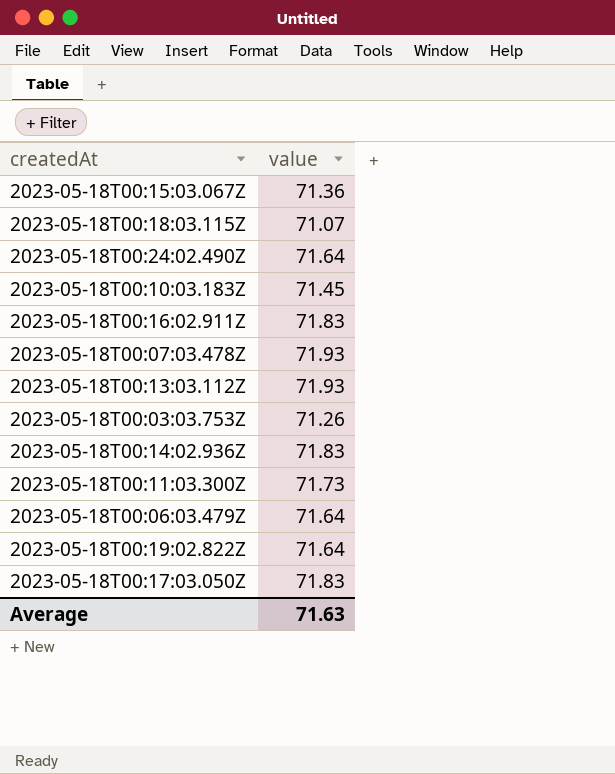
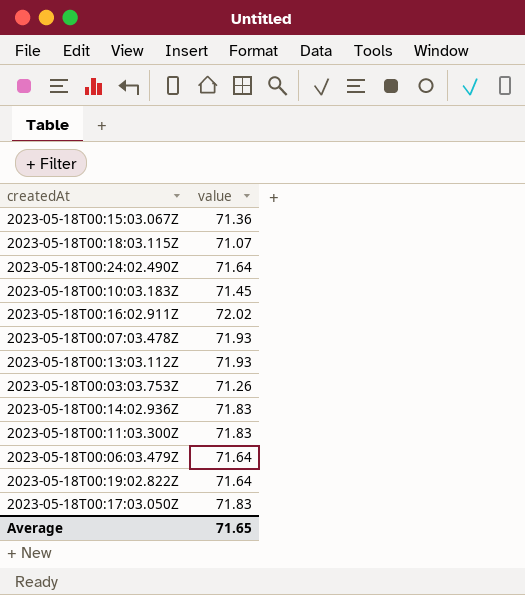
2023-05-18T00:16:02.911Z | value: 71.83 -> 72.02
2023-05-18T00:11:03.300Z | value: 71.73 -> 71.83
Average | value: 71.63 -> 71.65

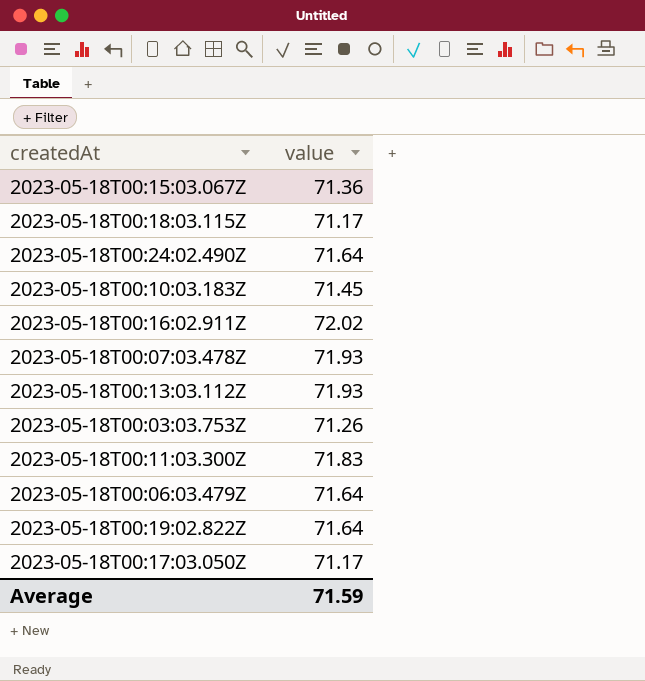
row 2023-05-18T00:14:02.936Z: 71.83 -> none
2023-05-18T00:18:03.115Z | value: 71.07 -> 71.17
2023-05-18T00:17:03.050Z | value: 71.83 -> 71.17
Average | value: 71.65 -> 71.59

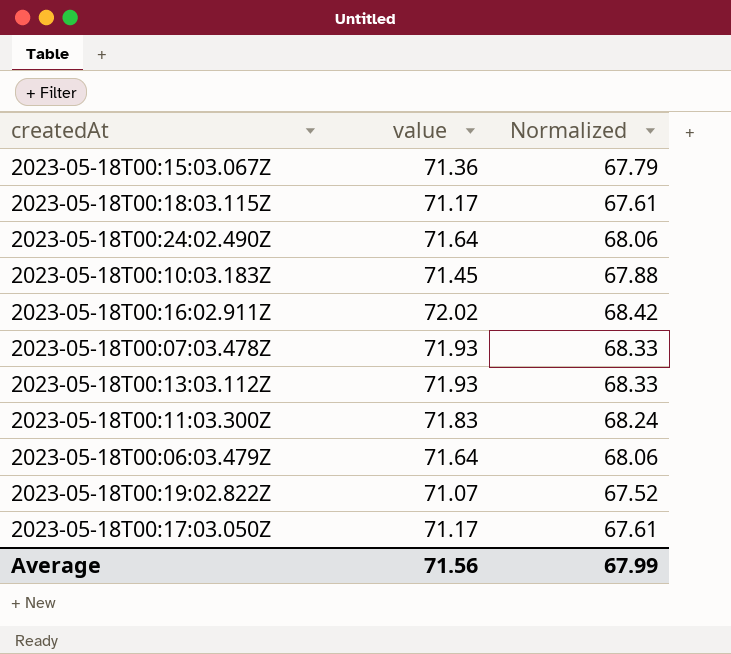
column Normalized | formula: none -> [value] * 0.95
row 2023-05-18T00:03:03.753Z: 71.26 -> none
2023-05-18T00:19:02.822Z | value: 71.64 -> 71.07
Average | value: 71.59 -> 71.56

